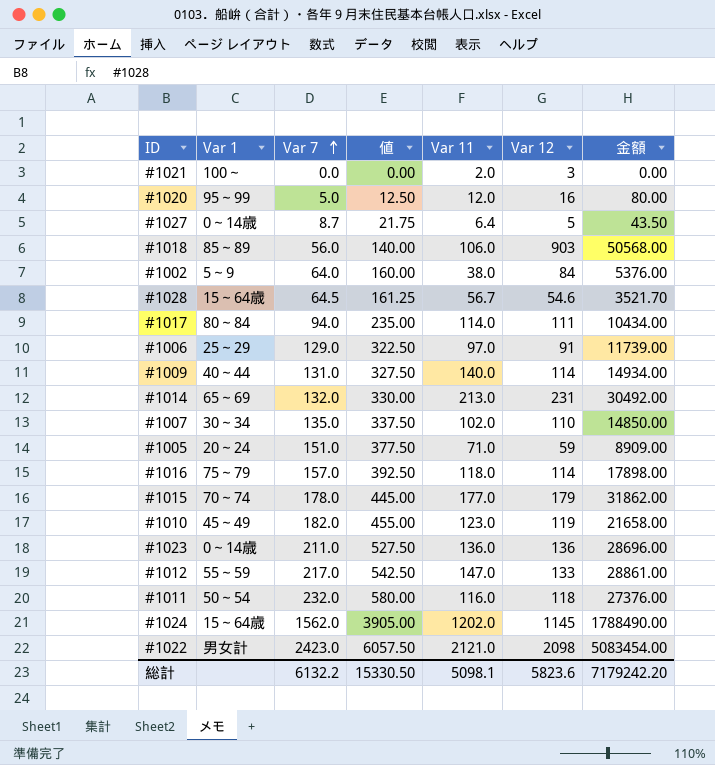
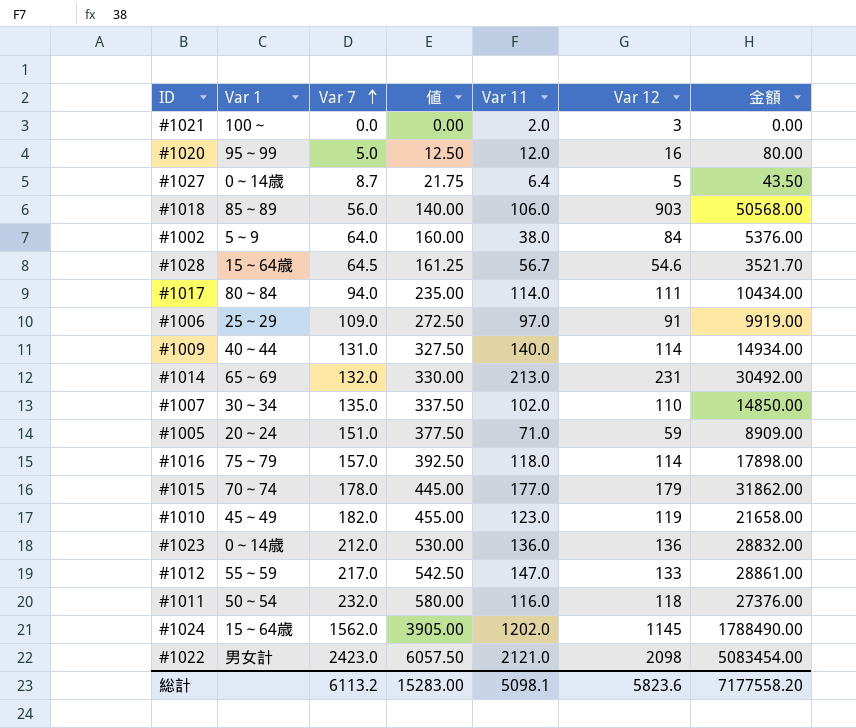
#1006 | Var 7: 129.0 -> 109.0
#1006 | 値: 322.50 -> 272.50
#1006 | 金額: 11739.00 -> 9919.00
#1023 | Var 7: 211.0 -> 212.0
#1023 | 値: 527.50 -> 530.00
#1023 | 金額: 28696.00 -> 28832.00
総計 | Var 7: 6132.2 -> 6113.2
総計 | 値: 15330.50 -> 15283.00
総計 | 金額: 7179242.20 -> 7177558.20

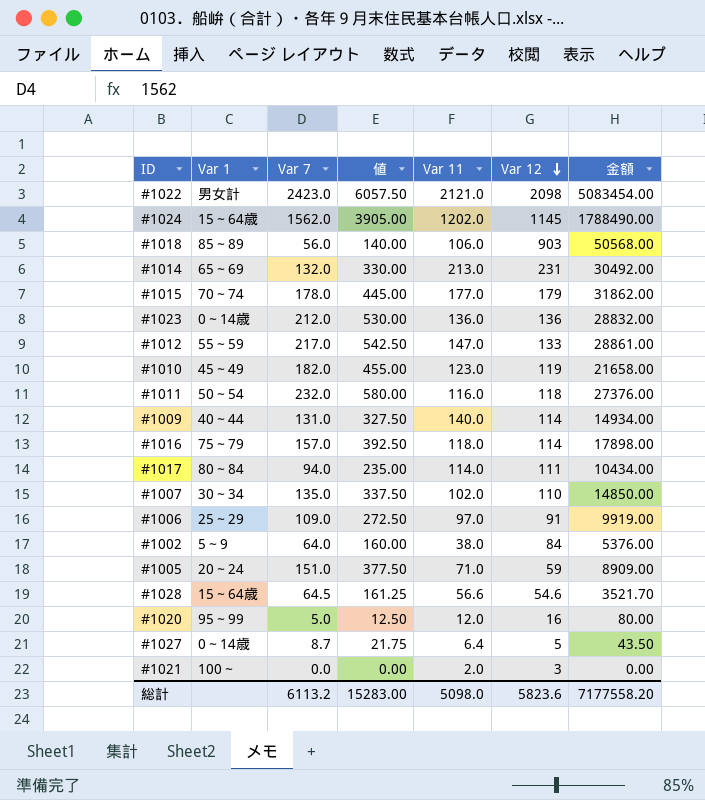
row order: Var 7 ascending -> Var 12 descending
#1028 | Var 11: 56.7 -> 56.6
総計 | Var 11: 5098.1 -> 5098.0

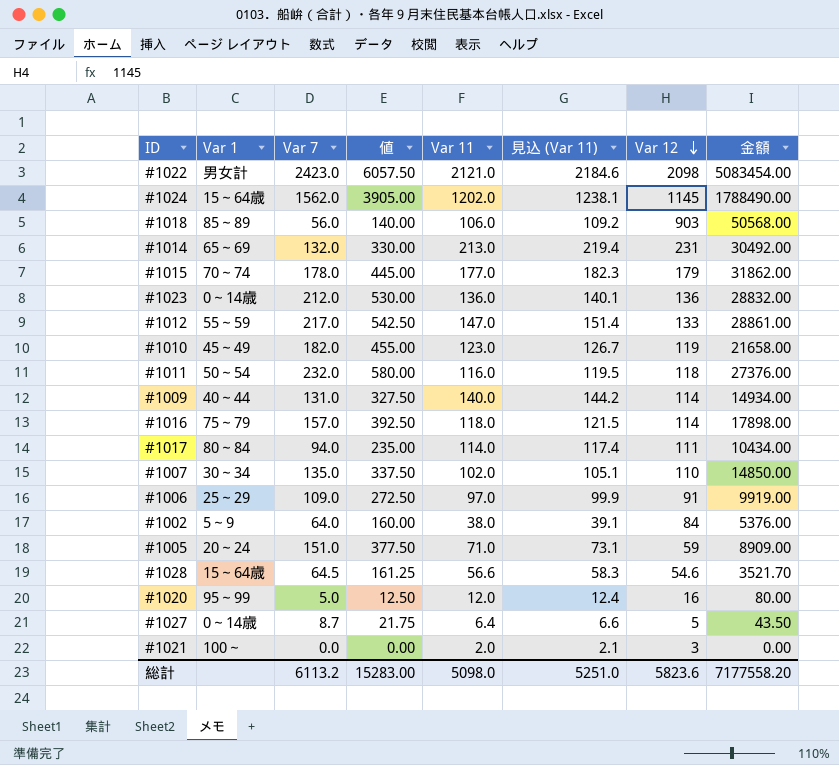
column 見込 (Var 11) | formula: none -> [Var 11] * 1.03

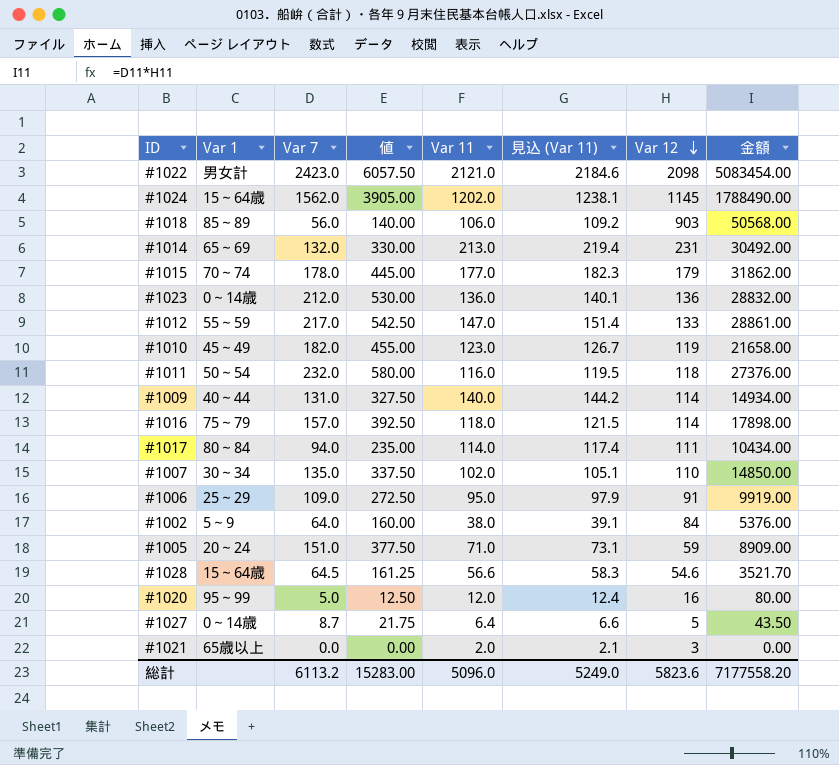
#1006 | Var 11: 97.0 -> 95.0
#1006 | 見込 (Var 11): 99.9 -> 97.9
#1021 | Var 1: 100～ -> 65歳以上
総計 | Var 11: 5098.0 -> 5096.0
総計 | 見込 (Var 11): 5251.0 -> 5249.0

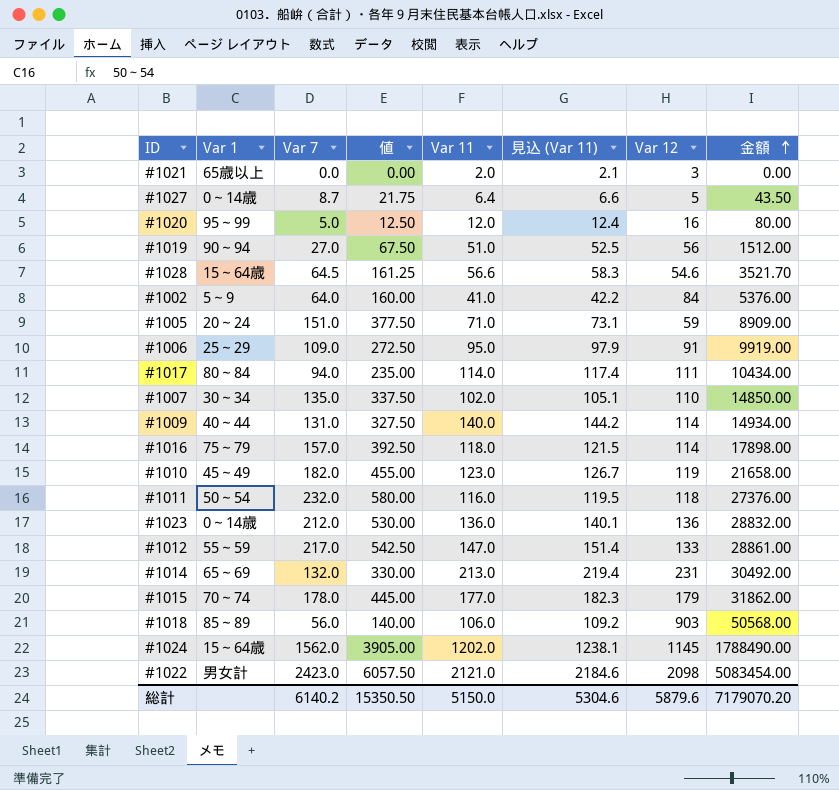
row order: Var 12 descending -> 金額 ascending
row #1019: none -> 90～94 | 27.0 | 67.50 | 51.0 | 52.5 | 56 | 1512.00
#1002 | Var 11: 38.0 -> 41.0
#1002 | 見込 (Var 11): 39.1 -> 42.2
総計 | Var 7: 6113.2 -> 6140.2
総計 | 値: 15283.00 -> 15350.50
総計 | Var 11: 5096.0 -> 5150.0
総計 | 見込 (Var 11): 5249.0 -> 5304.6
総計 | Var 12: 5823.6 -> 5879.6
総計 | 金額: 7177558.20 -> 7179070.20

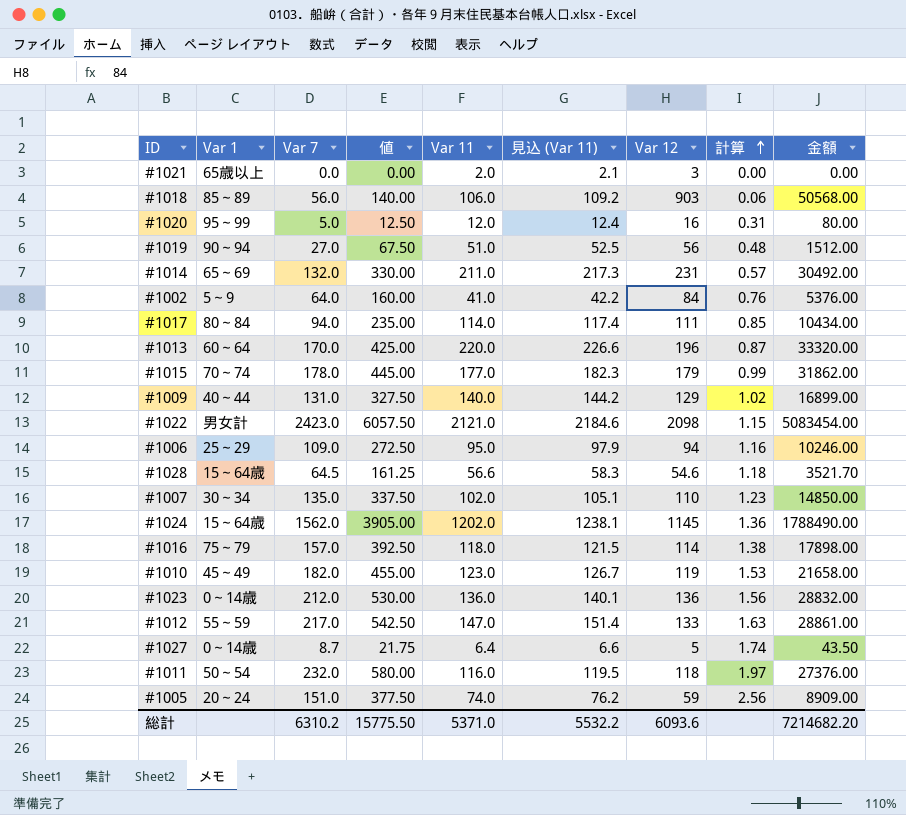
row order: 金額 ascending -> 計算 ascending
column 計算 | formula: none -> [Var 7] / [Var 12]
#1014 | Var 11: 213.0 -> 211.0
#1014 | 見込 (Var 11): 219.4 -> 217.3
row #1013: none -> 60～64 | 170.0 | 425.00 | 220.0 | 226.6 | 196 | 0.87 | 33320.00
#1009 | Var 12: 114 -> 129
#1009 | 金額: 14934.00 -> 16899.00
#1006 | Var 12: 91 -> 94
#1006 | 金額: 9919.00 -> 10246.00
#1005 | Var 11: 71.0 -> 74.0
#1005 | 見込 (Var 11): 73.1 -> 76.2
総計 | Var 7: 6140.2 -> 6310.2
総計 | 値: 15350.50 -> 15775.50
総計 | Var 11: 5150.0 -> 5371.0
総計 | 見込 (Var 11): 5304.6 -> 5532.2
総計 | Var 12: 5879.6 -> 6093.6
総計 | 金額: 7179070.20 -> 7214682.20

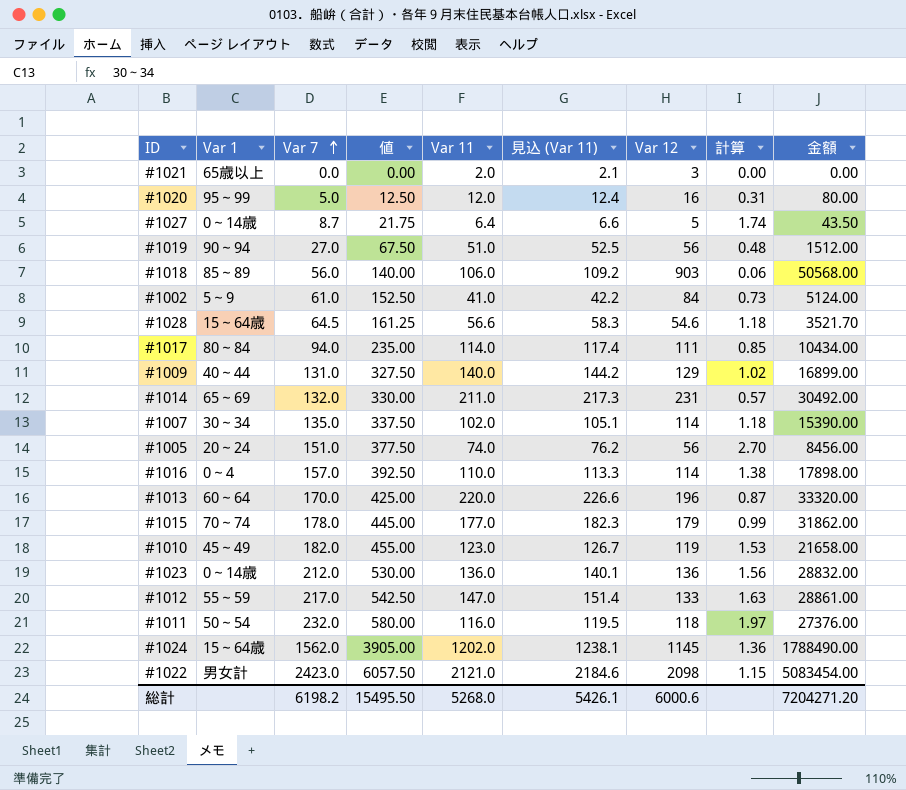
row order: 計算 ascending -> Var 7 ascending
row #1006: 25～29 | 109.0 | 272.50 | 95.0 | 97.9 | 94 | 1.16 | 10246.00 -> none
#1002 | Var 7: 64.0 -> 61.0
#1002 | 値: 160.00 -> 152.50
#1002 | 計算: 0.76 -> 0.73
#1002 | 金額: 5376.00 -> 5124.00
#1007 | Var 12: 110 -> 114
#1007 | 計算: 1.23 -> 1.18
#1007 | 金額: 14850.00 -> 15390.00
#1005 | Var 12: 59 -> 56
#1005 | 計算: 2.56 -> 2.70
#1005 | 金額: 8909.00 -> 8456.00
#1016 | Var 1: 75～79 -> 0～4
#1016 | Var 11: 118.0 -> 110.0
#1016 | 見込 (Var 11): 121.5 -> 113.3
総計 | Var 7: 6310.2 -> 6198.2
総計 | 値: 15775.50 -> 15495.50
総計 | Var 11: 5371.0 -> 5268.0
総計 | 見込 (Var 11): 5532.2 -> 5426.1
総計 | Var 12: 6093.6 -> 6000.6
総計 | 金額: 7214682.20 -> 7204271.20

